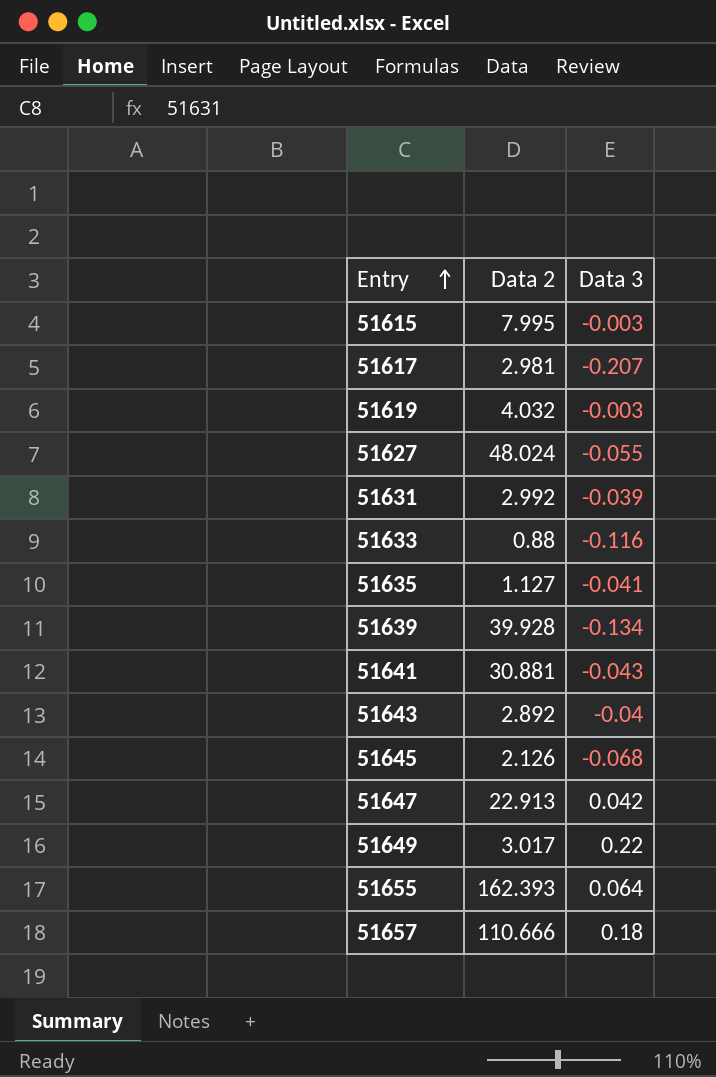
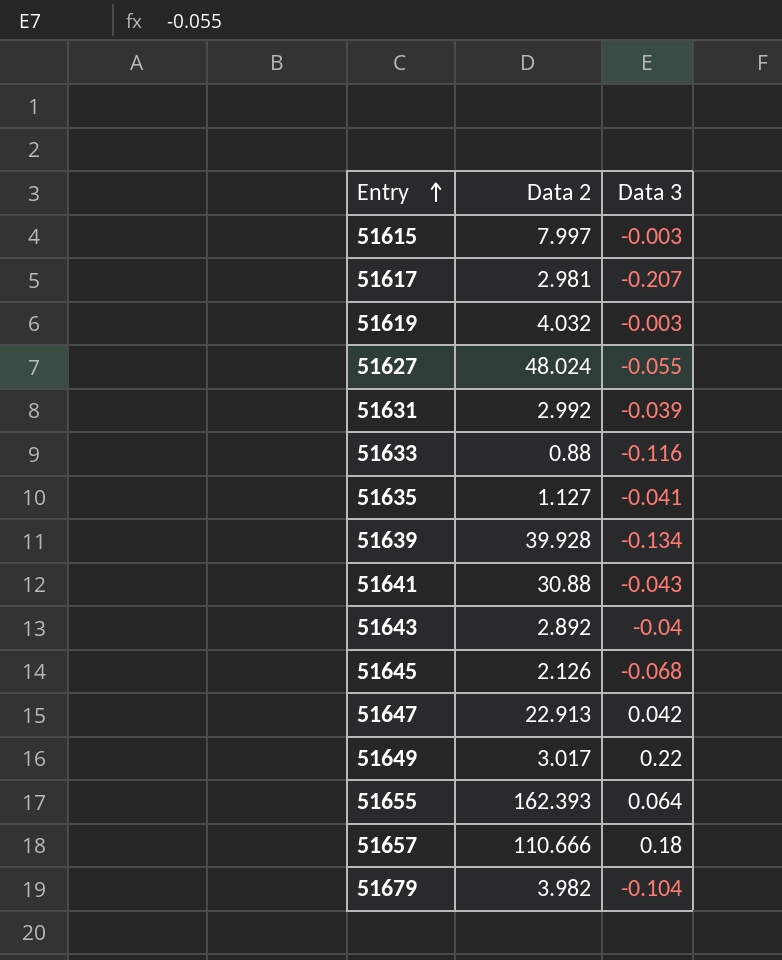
51615 | Data 2: 7.995 -> 7.997
51641 | Data 2: 30.881 -> 30.88
row 51679: none -> 3.982 | -0.104

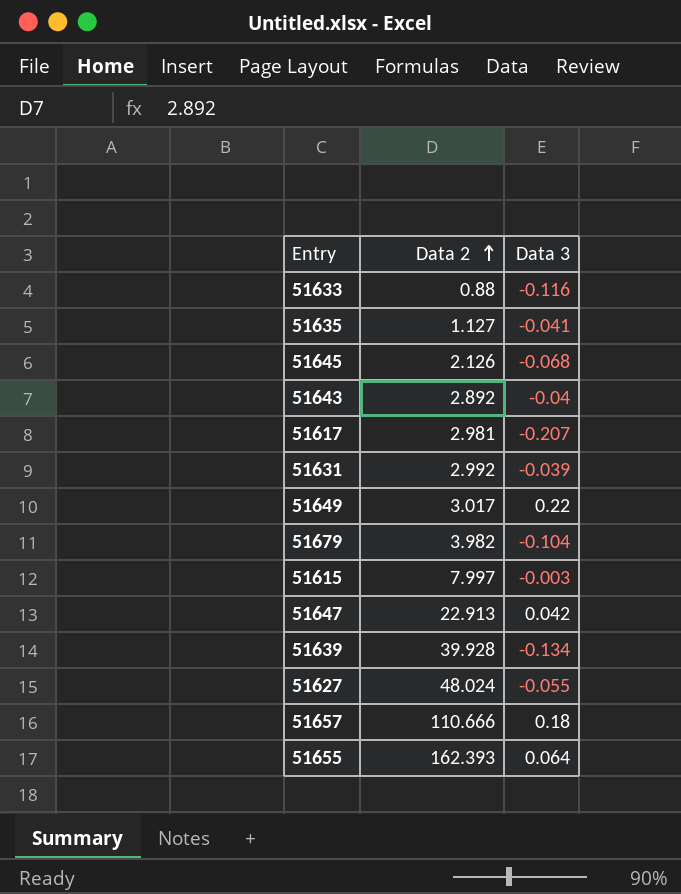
row order: Entry ascending -> Data 2 ascending
row 51619: 4.032 | -0.003 -> none
row 51641: 30.88 | -0.043 -> none

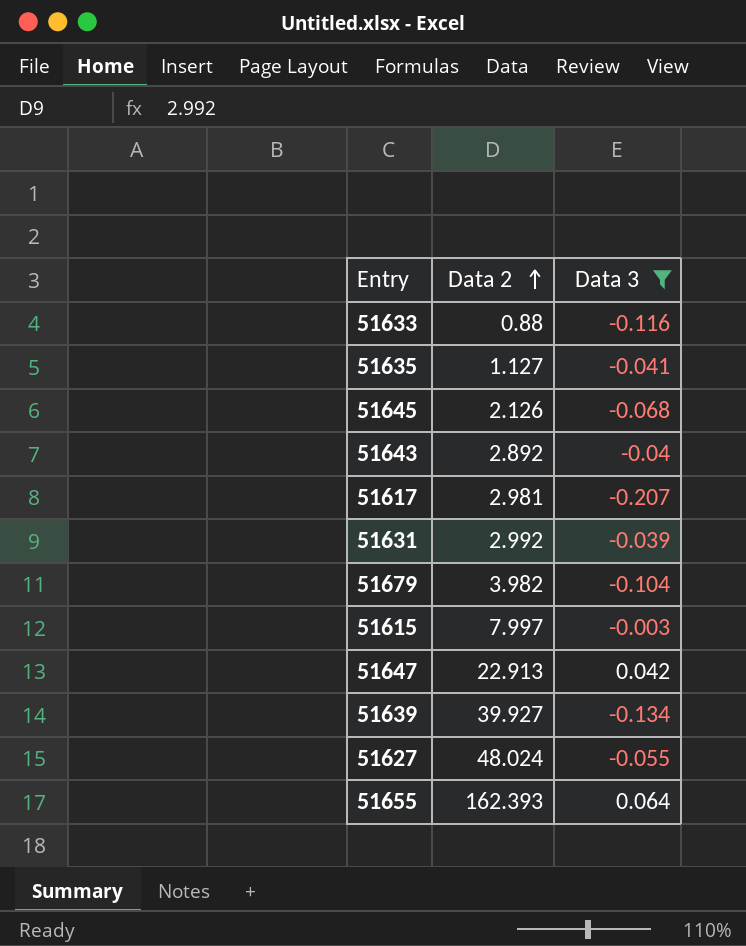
filter: none -> Data 3 <= 0.064
51639 | Data 2: 39.928 -> 39.927

